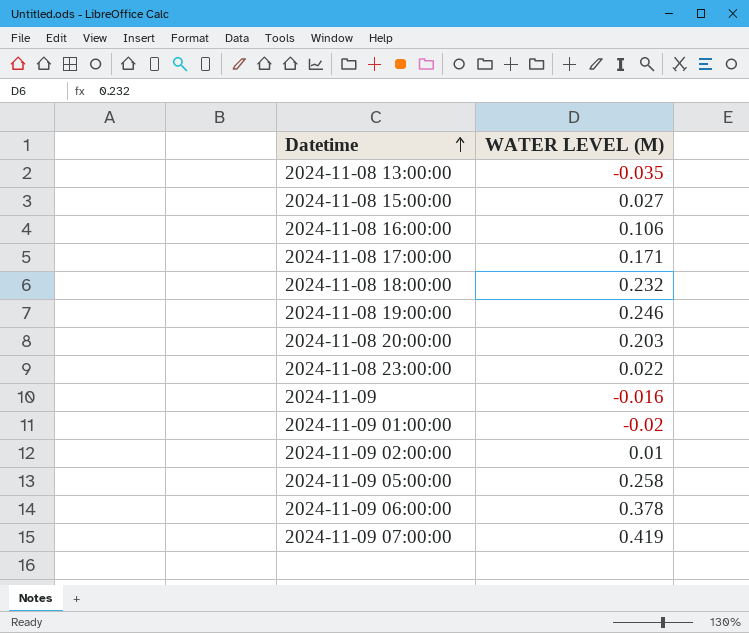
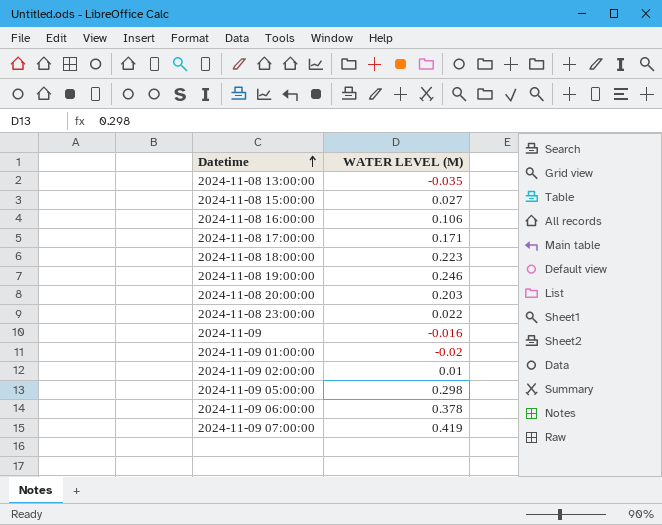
2024-11-08 18:00:00 | WATER LEVEL (M): 0.232 -> 0.223
2024-11-09 05:00:00 | WATER LEVEL (M): 0.258 -> 0.298

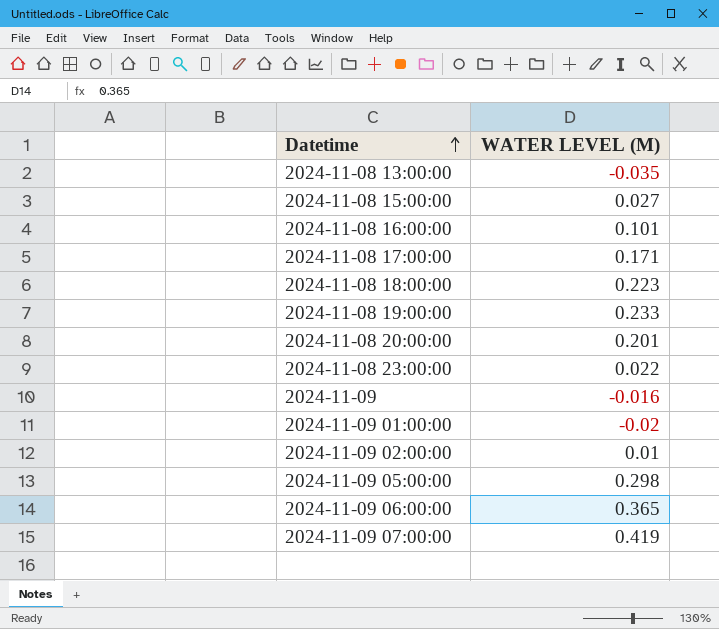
2024-11-08 16:00:00 | WATER LEVEL (M): 0.106 -> 0.101
2024-11-08 19:00:00 | WATER LEVEL (M): 0.246 -> 0.233
2024-11-08 20:00:00 | WATER LEVEL (M): 0.203 -> 0.201
2024-11-09 06:00:00 | WATER LEVEL (M): 0.378 -> 0.365

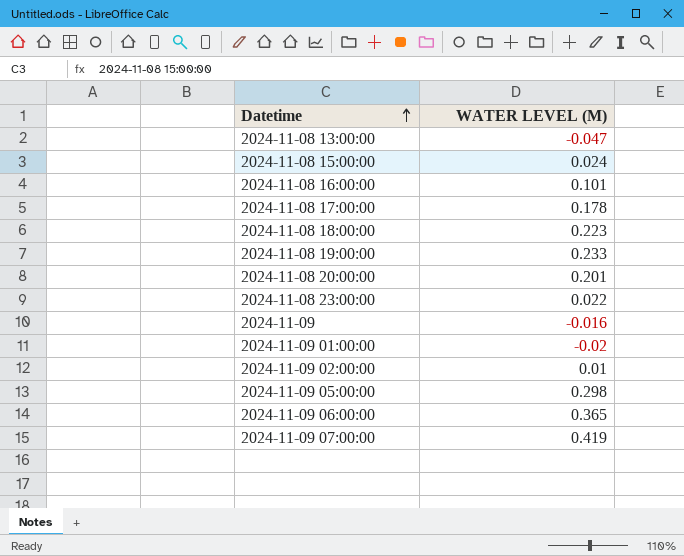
2024-11-08 13:00:00 | WATER LEVEL (M): -0.035 -> -0.047
2024-11-08 15:00:00 | WATER LEVEL (M): 0.027 -> 0.024
2024-11-08 17:00:00 | WATER LEVEL (M): 0.171 -> 0.178

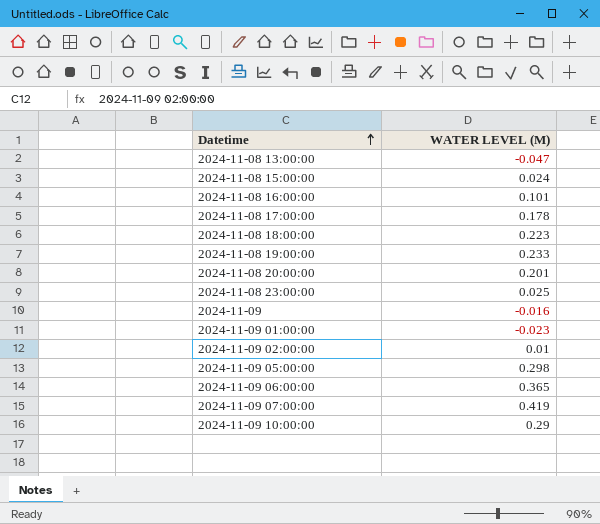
2024-11-08 23:00:00 | WATER LEVEL (M): 0.022 -> 0.025
2024-11-09 01:00:00 | WATER LEVEL (M): -0.02 -> -0.023
row 2024-11-09 10:00:00: none -> 0.29

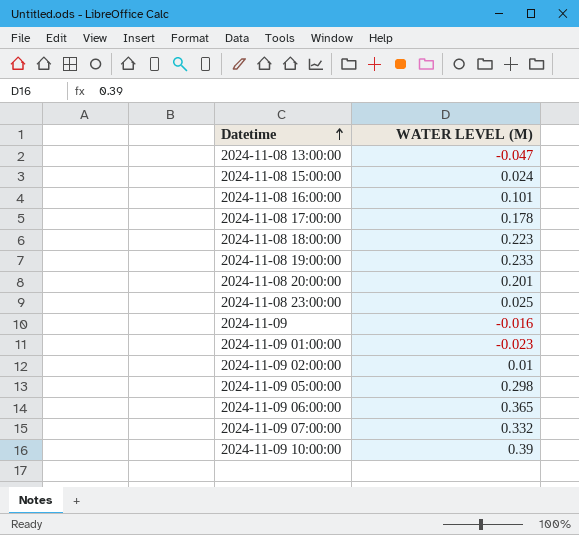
2024-11-09 07:00:00 | WATER LEVEL (M): 0.419 -> 0.332
2024-11-09 10:00:00 | WATER LEVEL (M): 0.29 -> 0.39

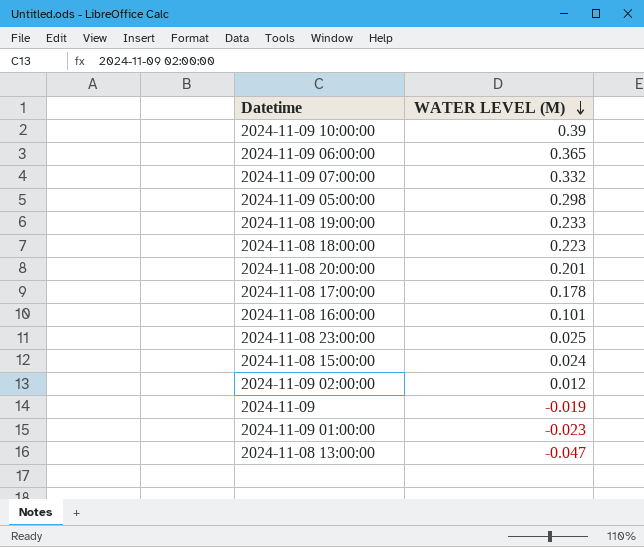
row order: Datetime ascending -> WATER LEVEL (M) descending
2024-11-09 02:00:00 | WATER LEVEL (M): 0.01 -> 0.012
2024-11-09 | WATER LEVEL (M): -0.016 -> -0.019

